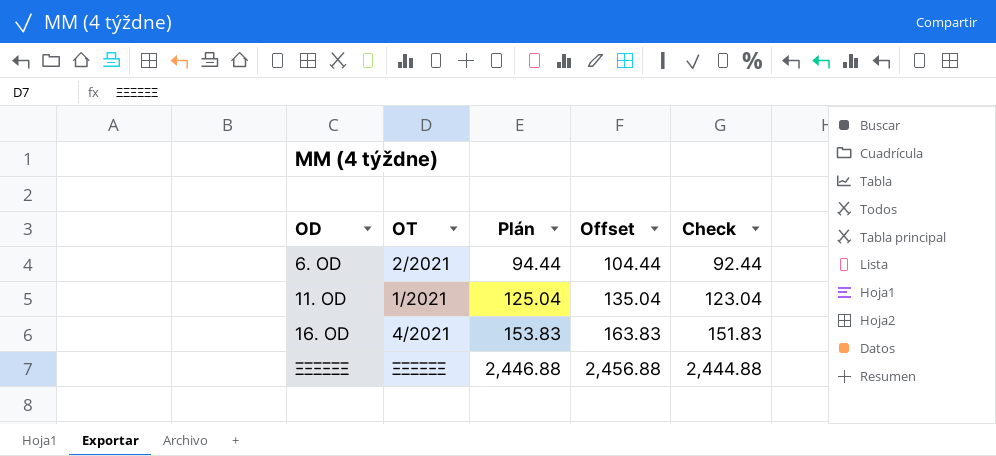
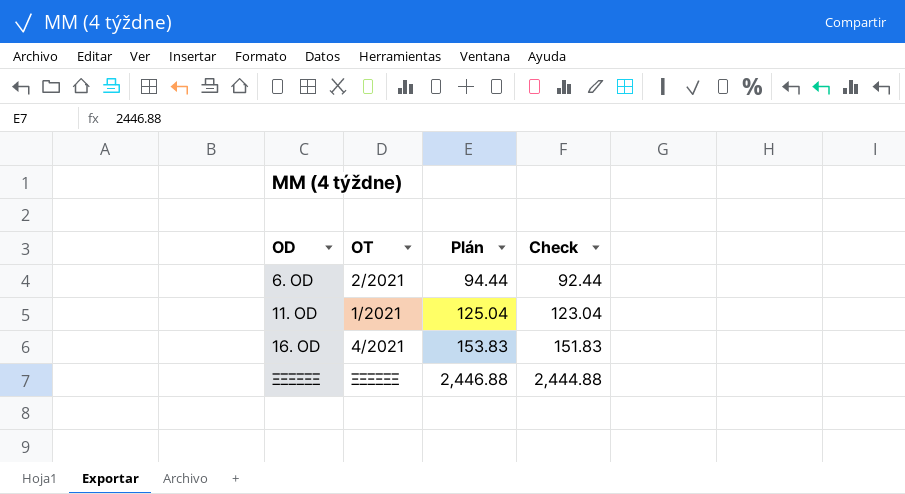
column Offset | formula: [Plán] + 10 -> none

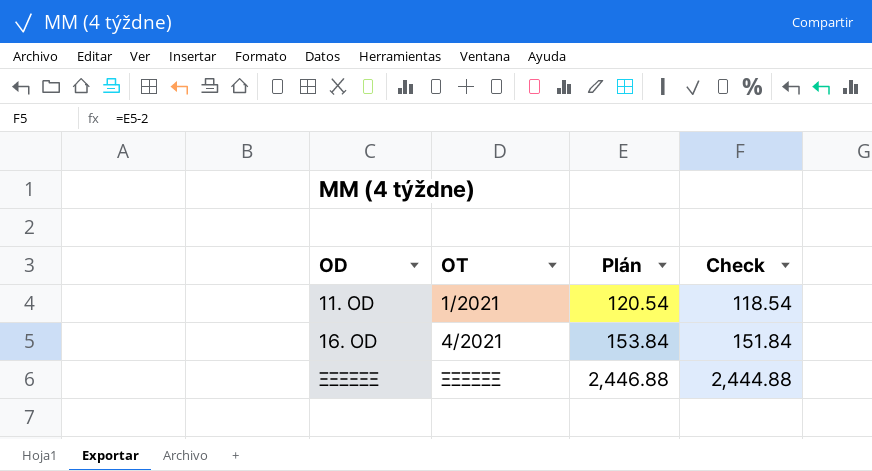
row 6. OD: 2/2021 | 94.44 | 92.44 -> none
11. OD | Plán: 125.04 -> 120.54
11. OD | Check: 123.04 -> 118.54
16. OD | Plán: 153.83 -> 153.84
16. OD | Check: 151.83 -> 151.84

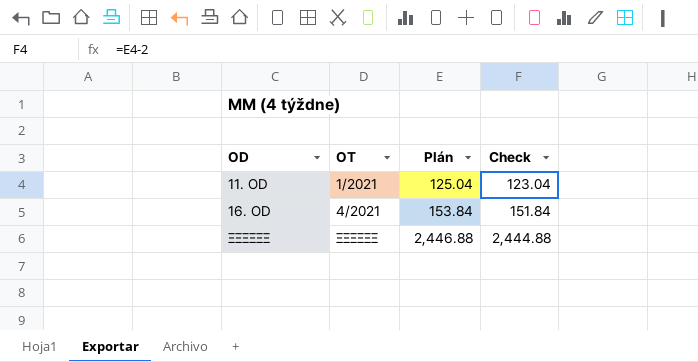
11. OD | Plán: 120.54 -> 125.04
11. OD | Check: 118.54 -> 123.04

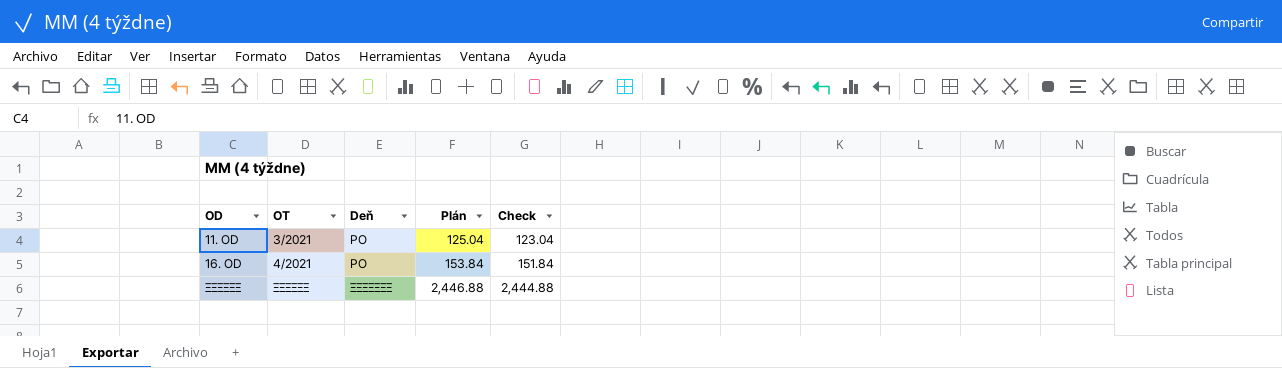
column Deň | position: none -> 3
11. OD | OT: 1/2021 -> 3/2021

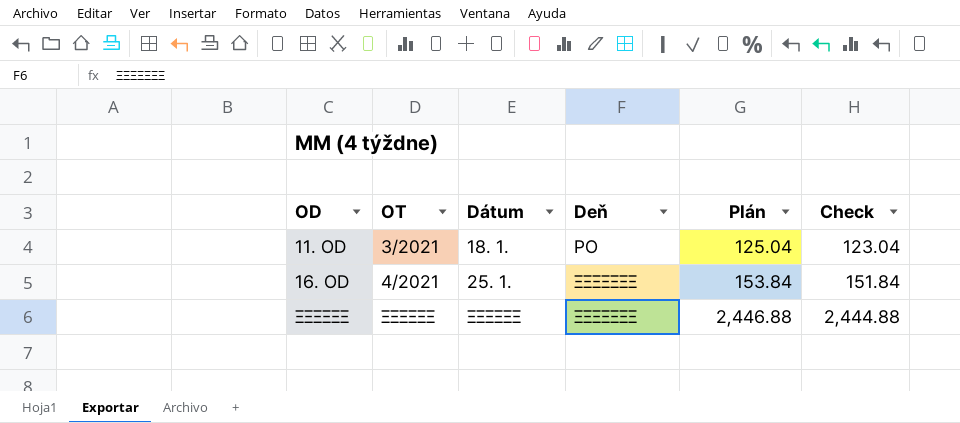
column Dátum | position: none -> 3
16. OD | Deň: PO -> ΞΞΞΞΞΞΞ

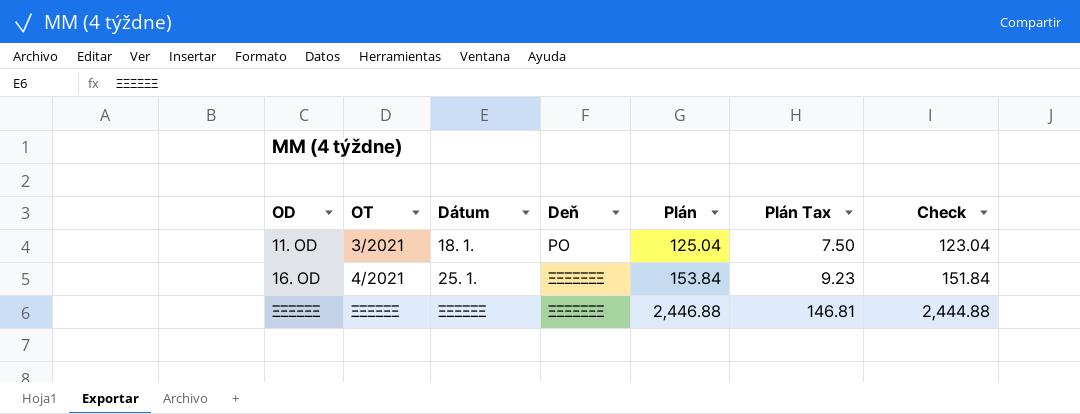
column Plán Tax | formula: none -> [Plán] * 0.06

